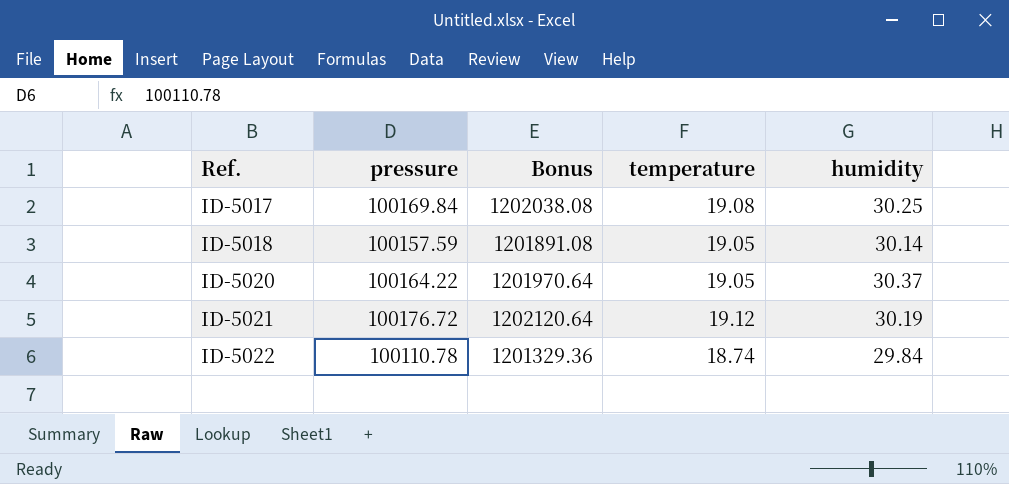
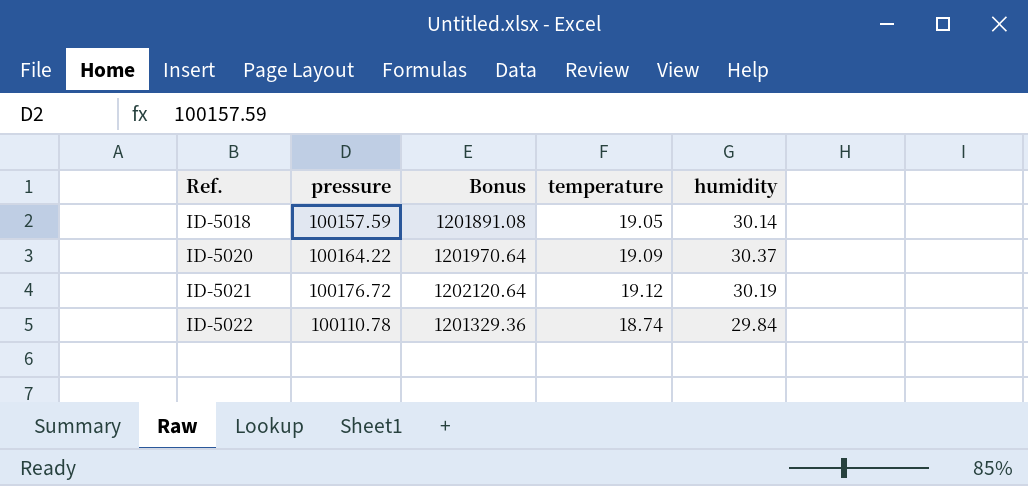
row ID-5017: 100169.84 | 1202038.08 | 19.08 | 30.25 -> none
ID-5020 | temperature: 19.05 -> 19.09

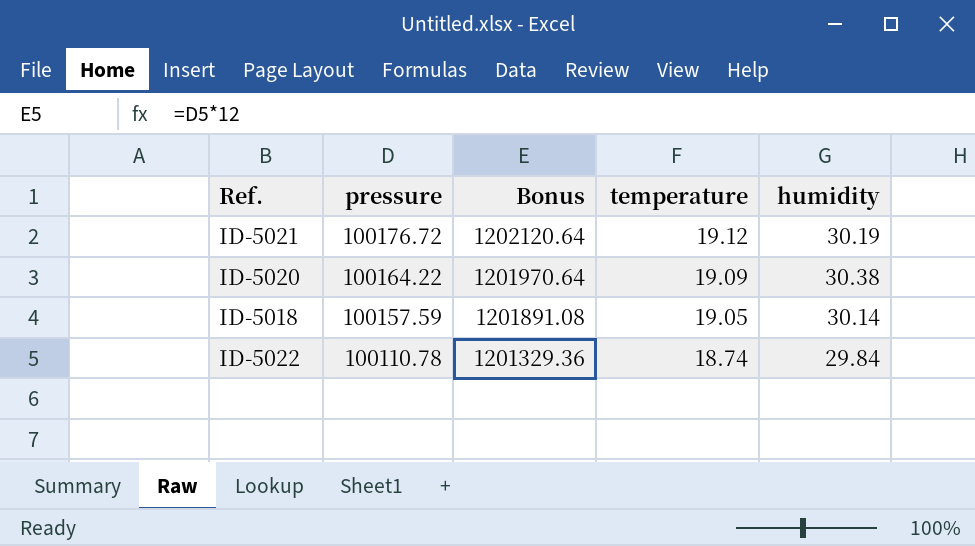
row order: Ref. ascending -> pressure descending
ID-5020 | humidity: 30.37 -> 30.38

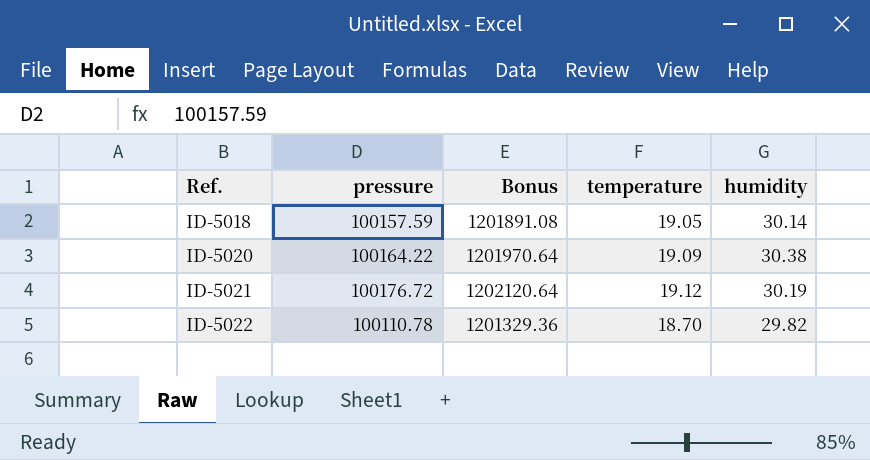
row order: pressure descending -> Ref. ascending
ID-5022 | temperature: 18.74 -> 18.70
ID-5022 | humidity: 29.84 -> 29.82

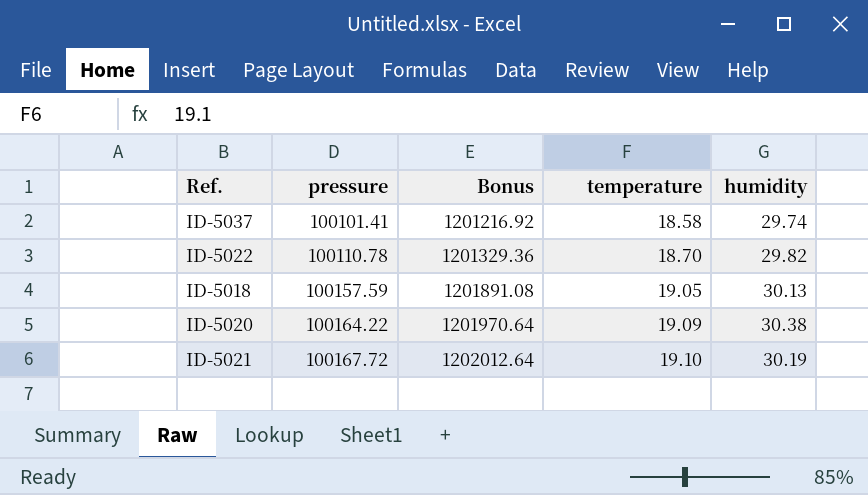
row order: Ref. ascending -> pressure ascending
row ID-5037: none -> 100101.41 | 1201216.92 | 18.58 | 29.74
ID-5018 | humidity: 30.14 -> 30.13
ID-5021 | pressure: 100176.72 -> 100167.72
ID-5021 | Bonus: 1202120.64 -> 1202012.64
ID-5021 | temperature: 19.12 -> 19.10

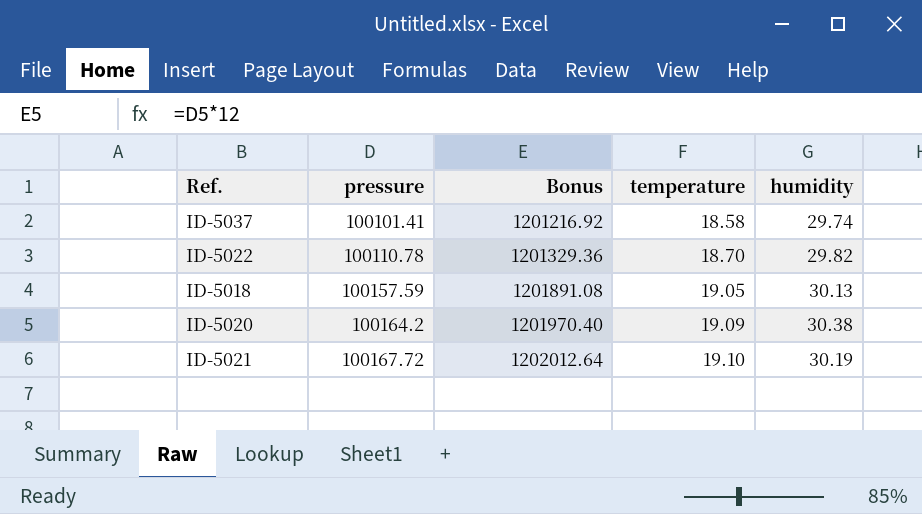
ID-5020 | pressure: 100164.22 -> 100164.2
ID-5020 | Bonus: 1201970.64 -> 1201970.40

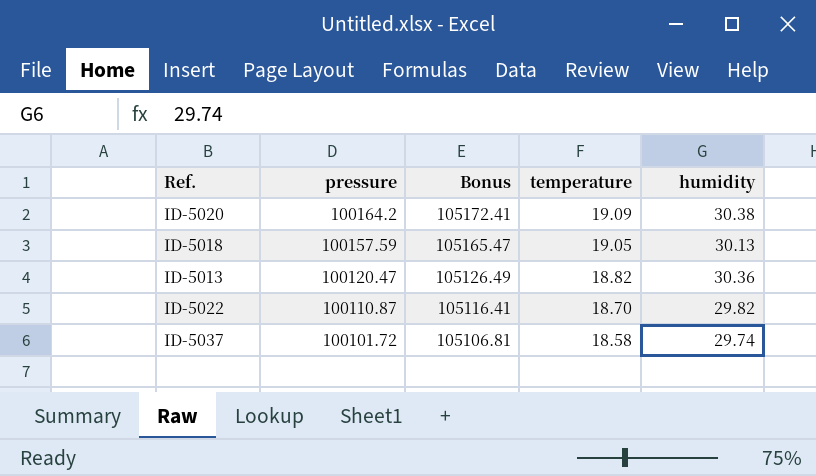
row order: pressure ascending -> pressure descending
column Bonus | formula: [pressure] * 12 -> [pressure] * 1.05
row ID-5021: 100167.72 | 1202012.64 | 19.10 | 30.19 -> none
row ID-5013: none -> 100120.47 | 105126.49 | 18.82 | 30.36
ID-5022 | pressure: 100110.78 -> 100110.87
ID-5037 | pressure: 100101.41 -> 100101.72

